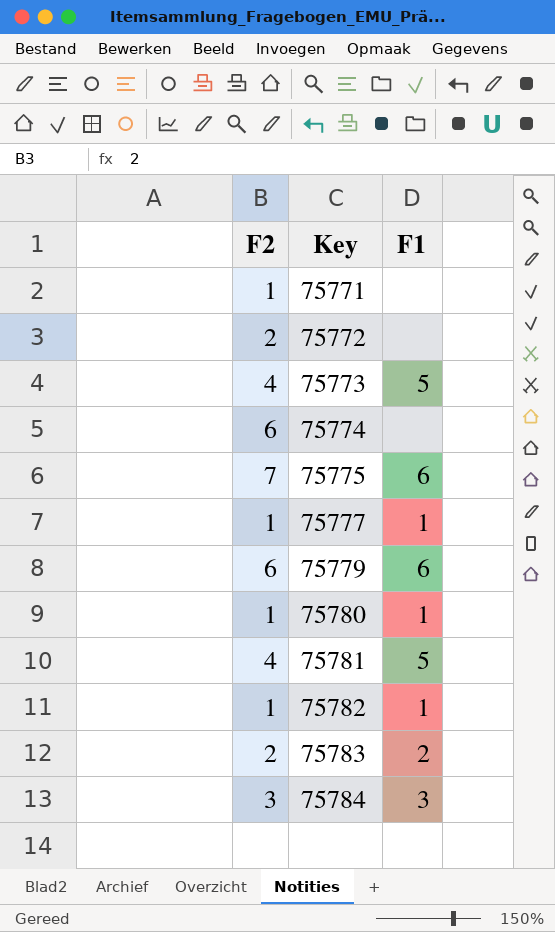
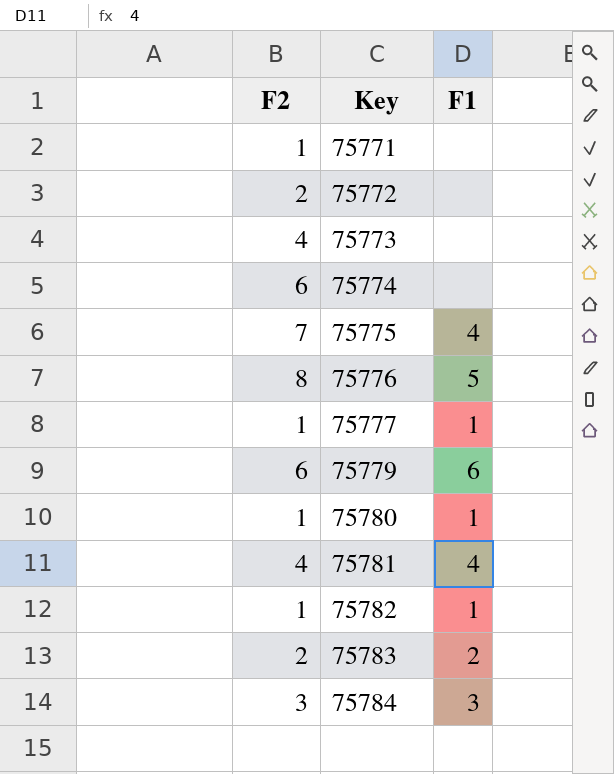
75773 | F1: 5 -> none
75775 | F1: 6 -> 4
row 75776: none -> 8 | 5
75781 | F1: 5 -> 4

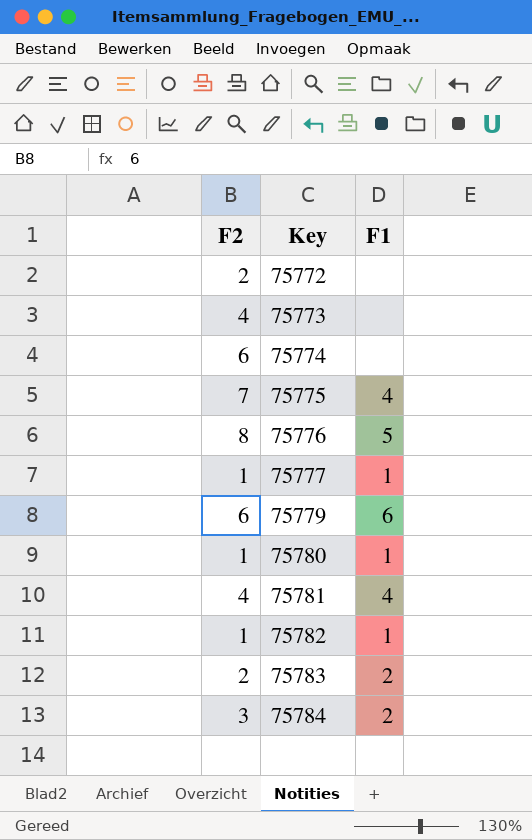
row 75771: 1 | none -> none
75784 | F1: 3 -> 2

